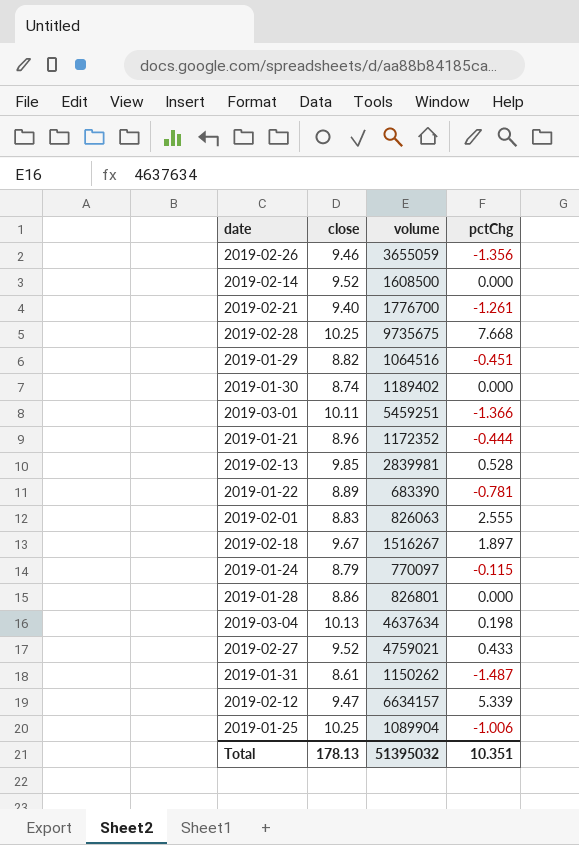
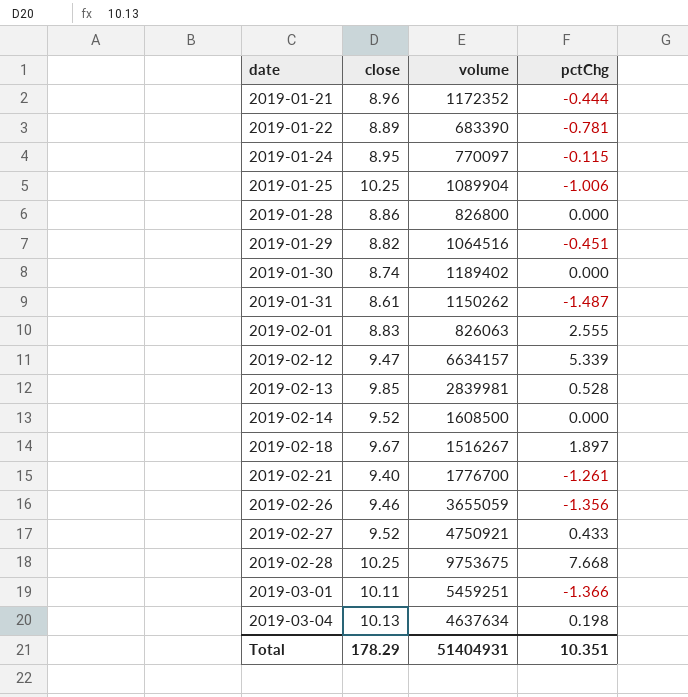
row order: none -> date ascending
2019-01-24 | close: 8.79 -> 8.95
2019-01-28 | volume: 826801 -> 826800
2019-02-27 | volume: 4759021 -> 4750921
2019-02-28 | volume: 9735675 -> 9753675
Total | close: 178.13 -> 178.29
Total | volume: 51395032 -> 51404931

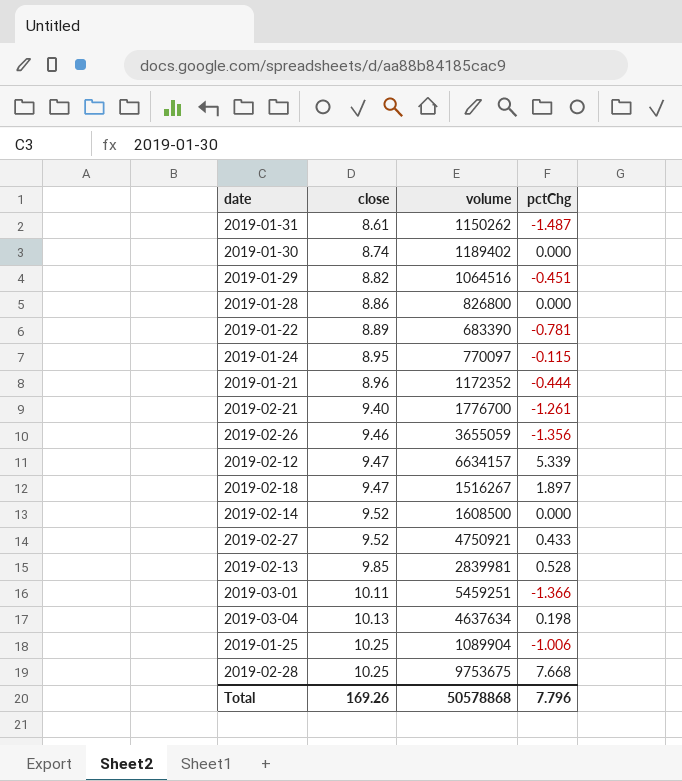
row order: date ascending -> close ascending
row 2019-02-01: 8.83 | 826063 | 2.555 -> none
2019-02-18 | close: 9.67 -> 9.47
Total | close: 178.29 -> 169.26
Total | volume: 51404931 -> 50578868
Total | pctChg: 10.351 -> 7.796

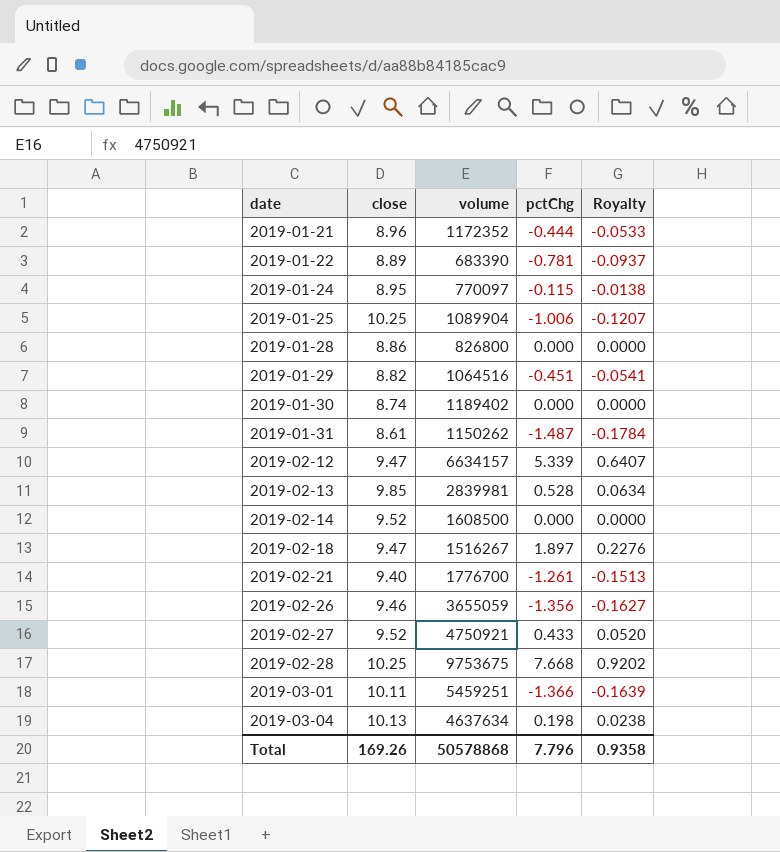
row order: close ascending -> date ascending
column Royalty | formula: none -> [pctChg] * 0.12

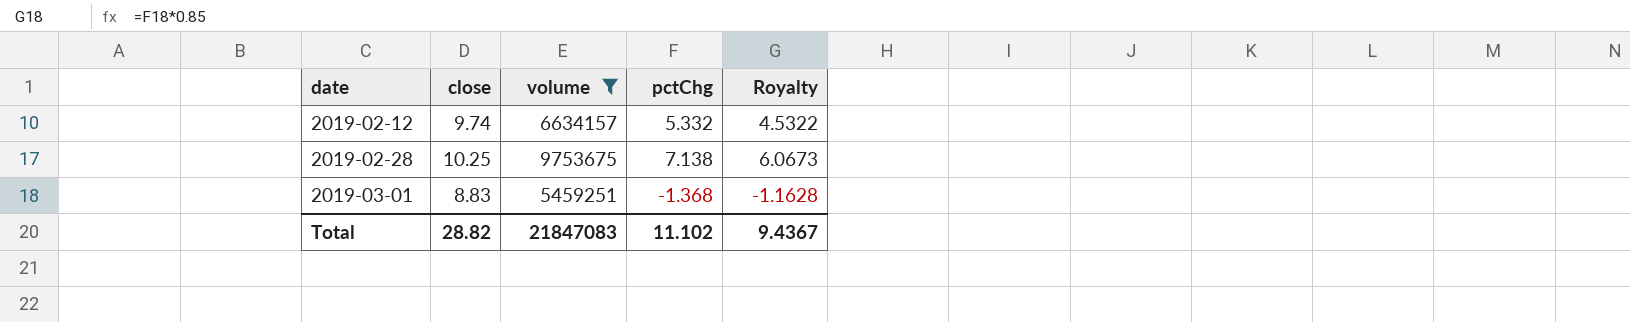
filter: none -> volume >= 5459251
column Royalty | formula: [pctChg] * 0.12 -> [pctChg] * 0.85
2019-02-12 | close: 9.47 -> 9.74
2019-02-12 | pctChg: 5.339 -> 5.332
2019-02-28 | pctChg: 7.668 -> 7.138
2019-03-01 | close: 10.11 -> 8.83
2019-03-01 | pctChg: -1.366 -> -1.368
Total | close: 169.26 -> 28.82
Total | volume: 50578868 -> 21847083
Total | pctChg: 7.796 -> 11.102
Total | Royalty: 0.9358 -> 9.4367

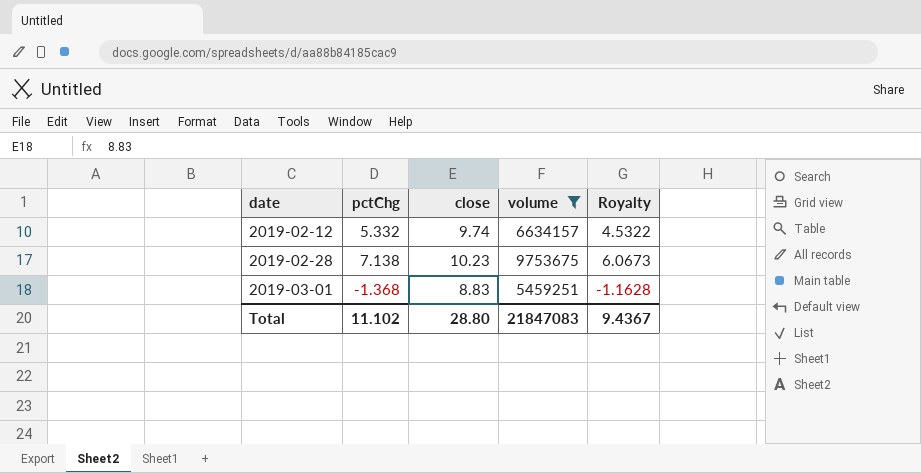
column pctChg | position: 4 -> 2
2019-02-28 | close: 10.25 -> 10.23
Total | close: 28.82 -> 28.80

